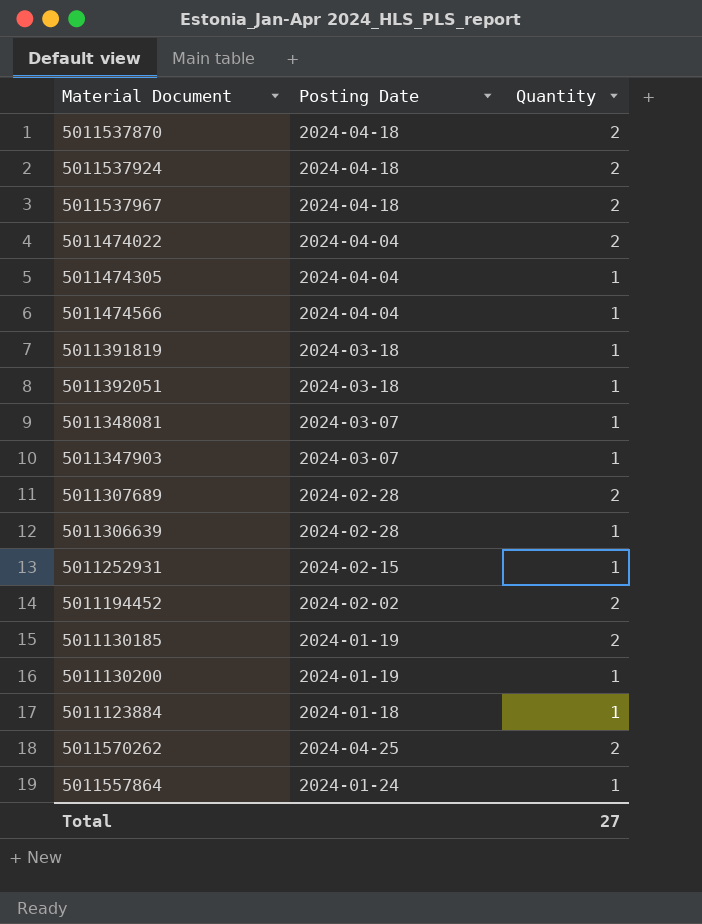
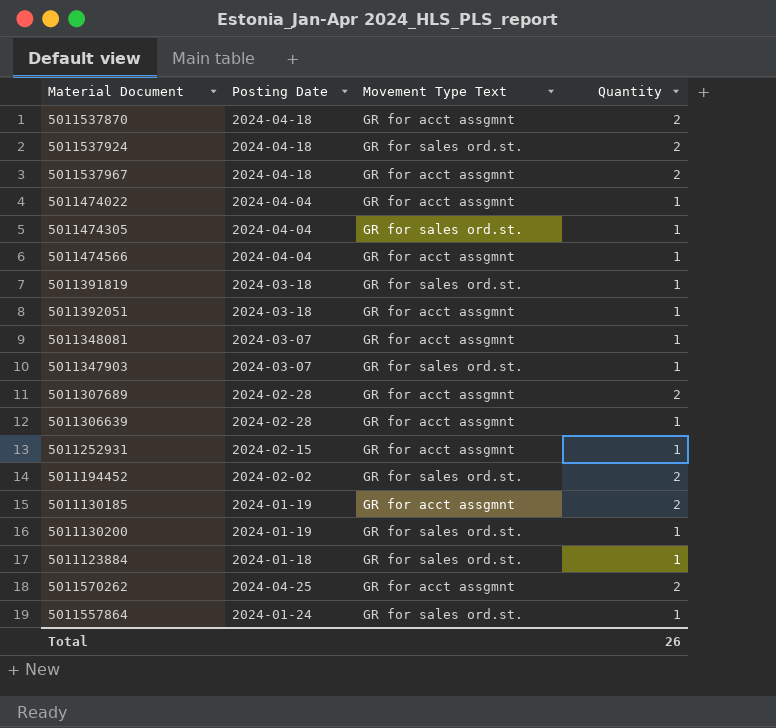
column Movement Type Text | position: none -> 3
5011474022 | Quantity: 2 -> 1
Total | Quantity: 27 -> 26

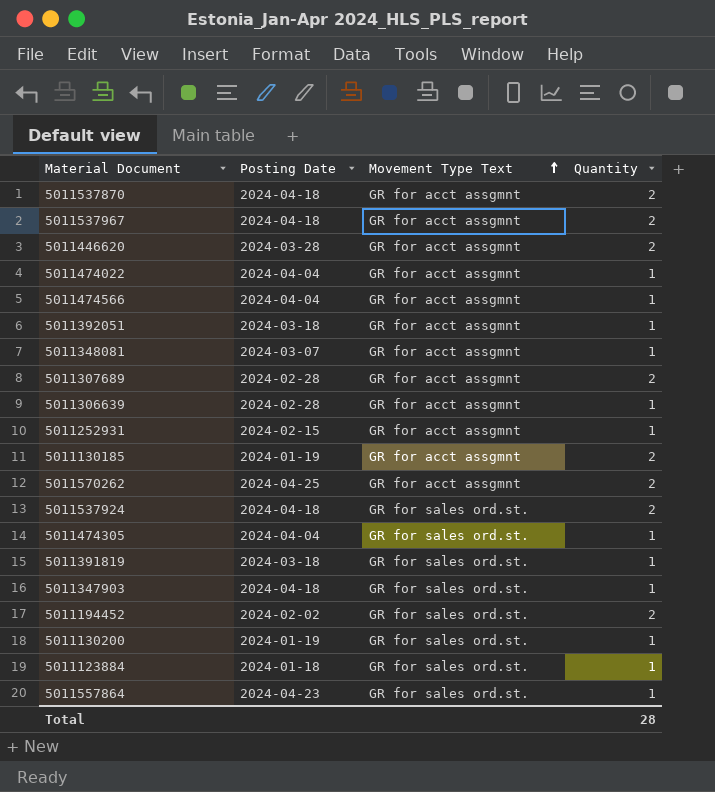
row order: none -> Movement Type Text ascending
row 5011446620: none -> 2024-03-28 | GR for acct assgmnt | 2
5011347903 | Posting Date: 2024-03-07 -> 2024-04-18
5011557864 | Posting Date: 2024-01-24 -> 2024-04-23
Total | Quantity: 26 -> 28

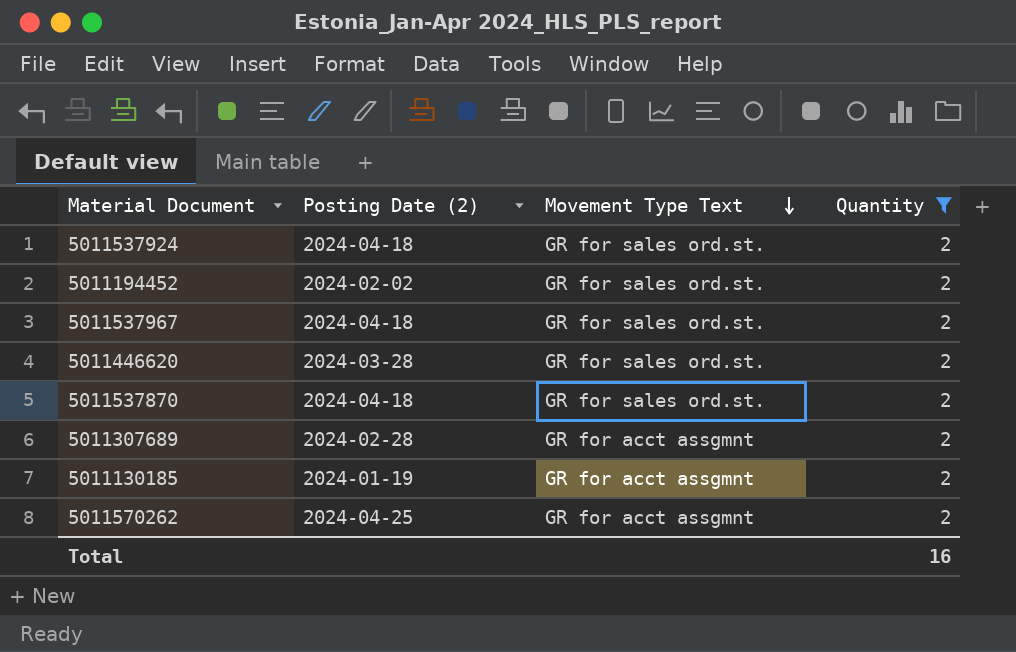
filter: none -> Quantity = 2
row order: Movement Type Text ascending -> Movement Type Text descending
column name: Posting Date -> Posting Date (2)
5011537967 | Movement Type Text: GR for acct assgmnt -> GR for sales ord.st.
5011446620 | Movement Type Text: GR for acct assgmnt -> GR for sales ord.st.
5011537870 | Movement Type Text: GR for acct assgmnt -> GR for sales ord.st.
Total | Quantity: 28 -> 16

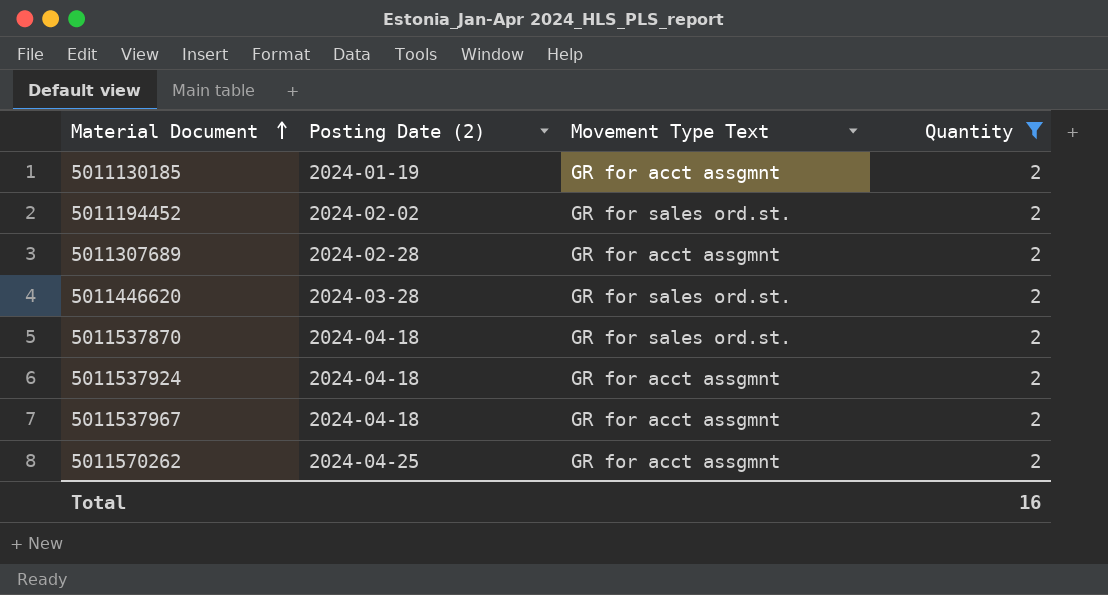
row order: Movement Type Text descending -> Material Document ascending
5011537924 | Movement Type Text: GR for sales ord.st. -> GR for acct assgmnt
5011537967 | Movement Type Text: GR for sales ord.st. -> GR for acct assgmnt

